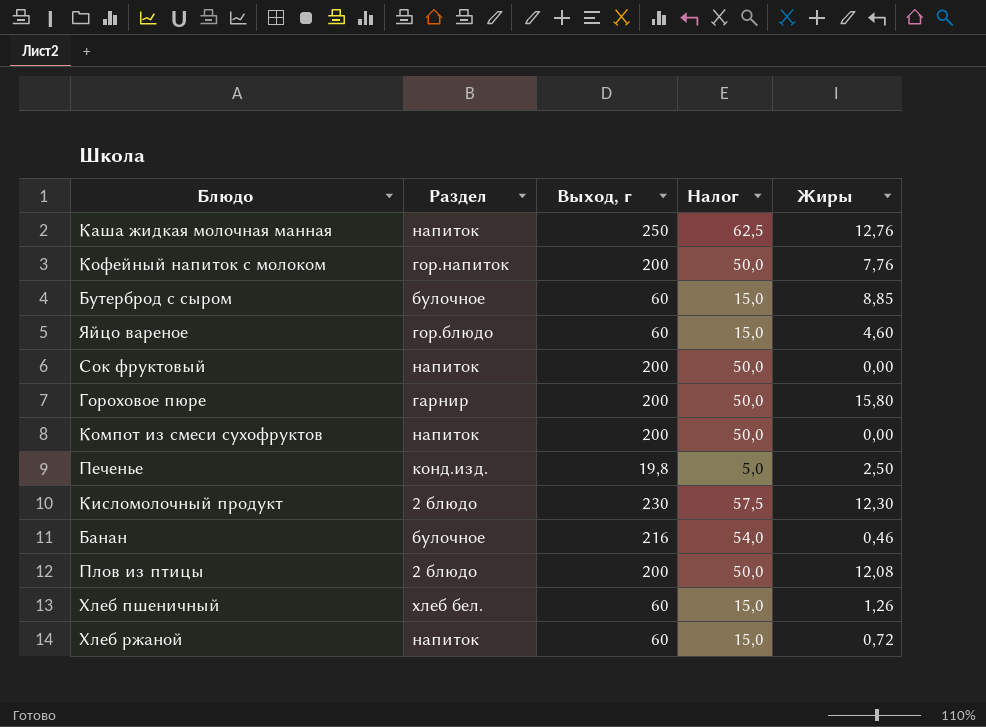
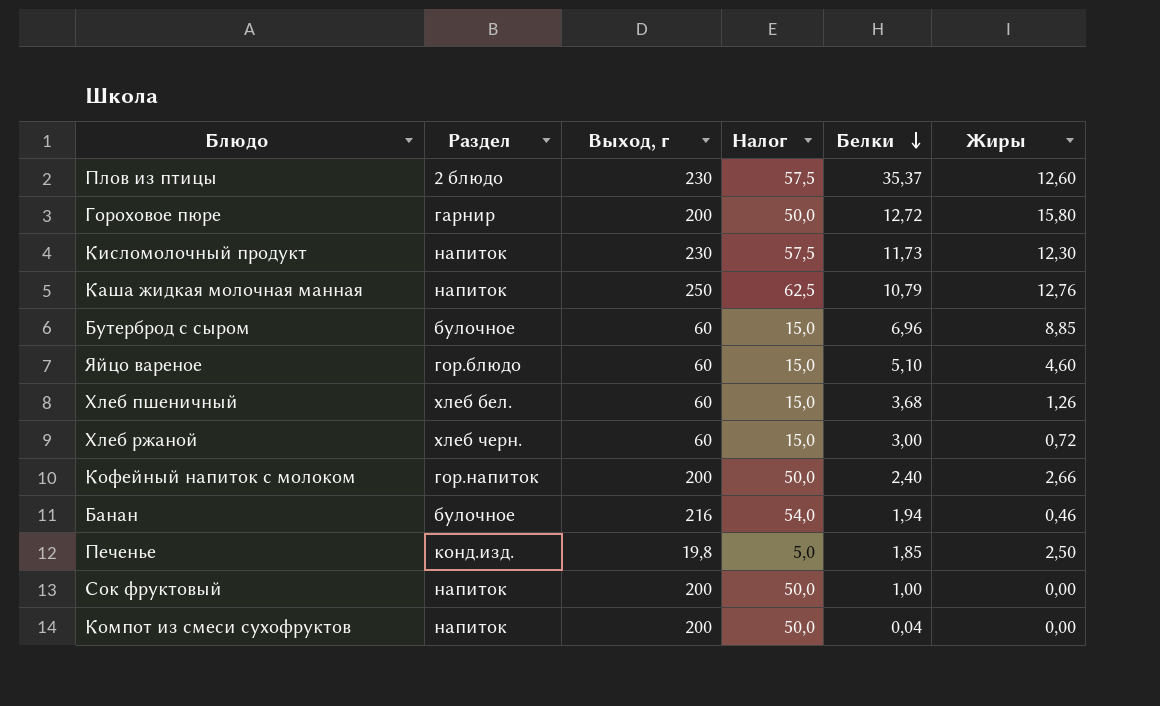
row order: none -> Белки descending
column Белки | position: none -> 5
Плов из птицы | Выход, г: 200 -> 230
Плов из птицы | Налог: 50,0 -> 57,5
Плов из птицы | Жиры: 12,08 -> 12,60
Кисломолочный продукт | Раздел: 2 блюдо -> напиток
Хлеб ржаной | Раздел: напиток -> хлеб черн.
Кофейный напиток с молоком | Жиры: 7,76 -> 2,66

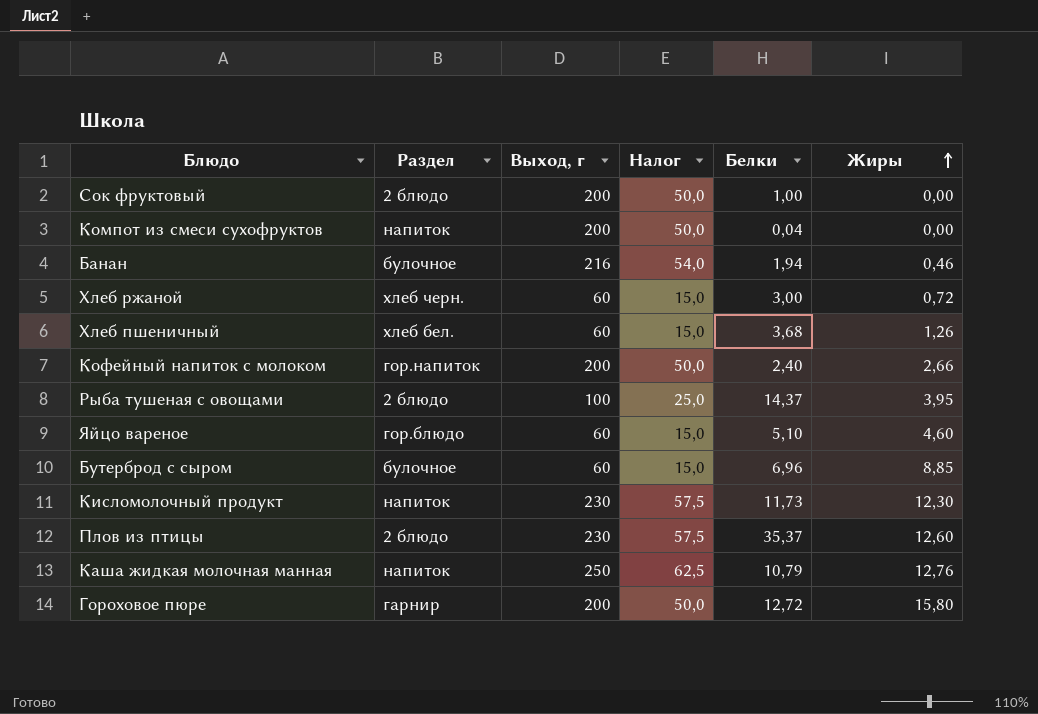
row order: Белки descending -> Жиры ascending
row Печенье: конд.изд. | 19,8 | 5,0 | 1,85 | 2,50 -> none
Сок фруктовый | Раздел: напиток -> 2 блюдо
row Рыба тушеная с овощами: none -> 2 блюдо | 100 | 25,0 | 14,37 | 3,95

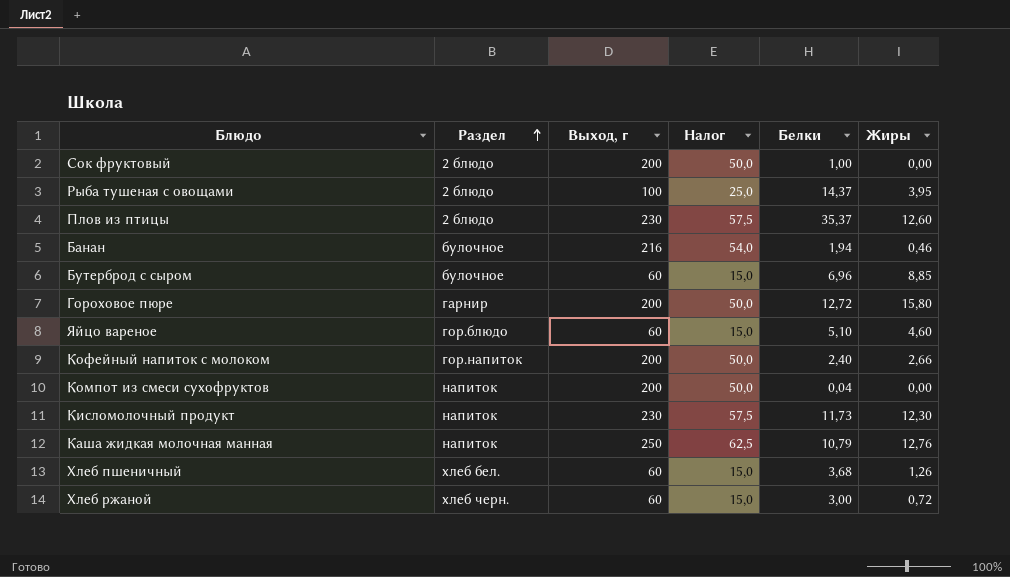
row order: Жиры ascending -> Раздел ascending

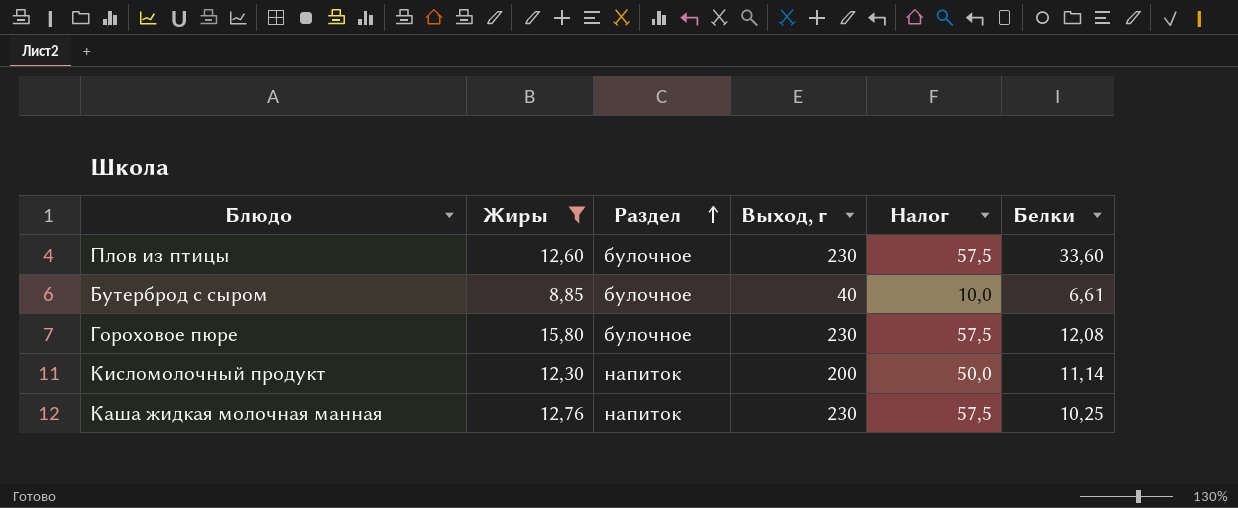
filter: none -> Жиры >= 8,85
column Жиры | position: 6 -> 2
Плов из птицы | Раздел: 2 блюдо -> булочное
Плов из птицы | Белки: 35,37 -> 33,60
Бутерброд с сыром | Выход, г: 60 -> 40
Бутерброд с сыром | Налог: 15,0 -> 10,0
Бутерброд с сыром | Белки: 6,96 -> 6,61
Гороховое пюре | Раздел: гарнир -> булочное
Гороховое пюре | Выход, г: 200 -> 230
Гороховое пюре | Налог: 50,0 -> 57,5
Гороховое пюре | Белки: 12,72 -> 12,08
Кисломолочный продукт | Выход, г: 230 -> 200
Кисломолочный продукт | Налог: 57,5 -> 50,0
Кисломолочный продукт | Белки: 11,73 -> 11,14
Каша жидкая молочная манная | Выход, г: 250 -> 230
Каша жидкая молочная манная | Налог: 62,5 -> 57,5
Каша жидкая молочная манная | Белки: 10,79 -> 10,25

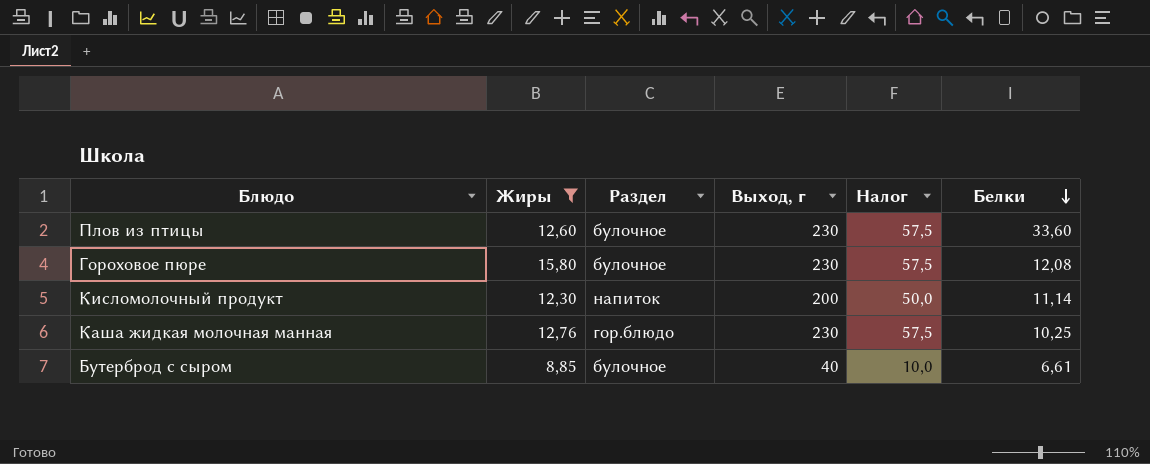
row order: Раздел ascending -> Белки descending
Каша жидкая молочная манная | Раздел: напиток -> гор.блюдо

